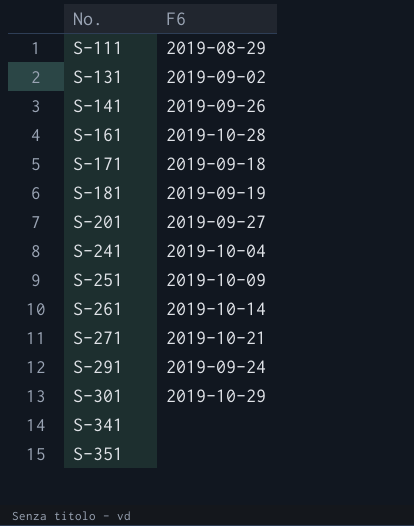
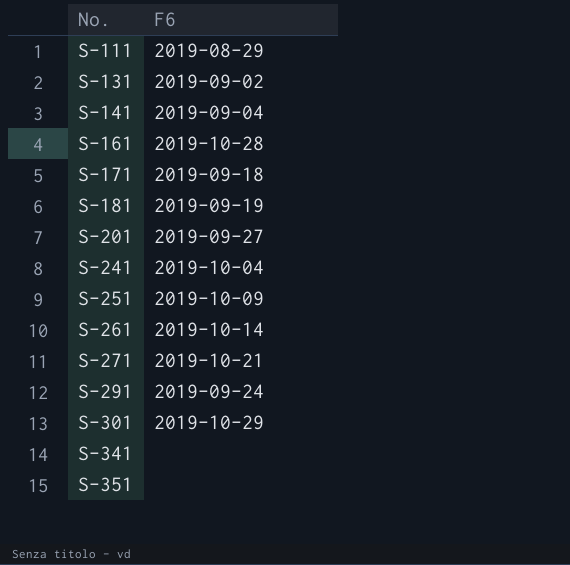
S-141 | F6: 2019-09-26 -> 2019-09-04

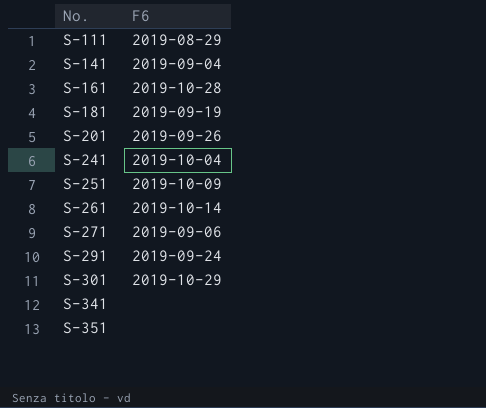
row S-131: 2019-09-02 -> none
row S-171: 2019-09-18 -> none
S-201 | F6: 2019-09-27 -> 2019-09-26
S-271 | F6: 2019-10-21 -> 2019-09-06

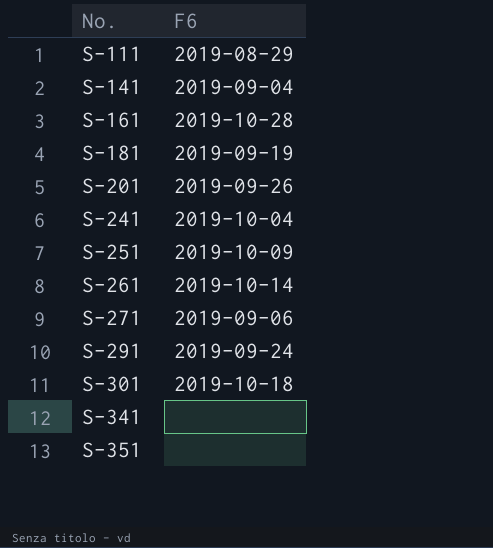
S-301 | F6: 2019-10-29 -> 2019-10-18

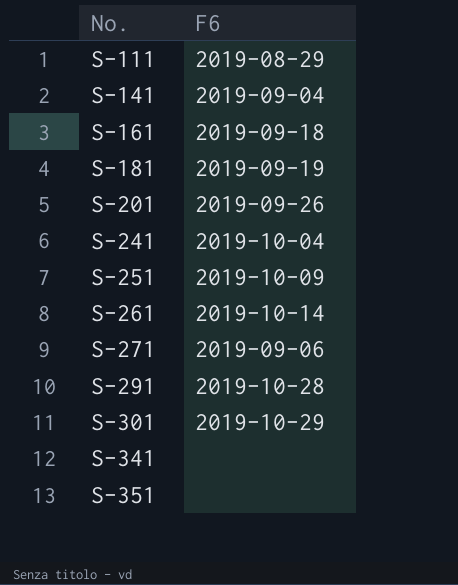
S-161 | F6: 2019-10-28 -> 2019-09-18
S-291 | F6: 2019-09-24 -> 2019-10-28
S-301 | F6: 2019-10-18 -> 2019-10-29

